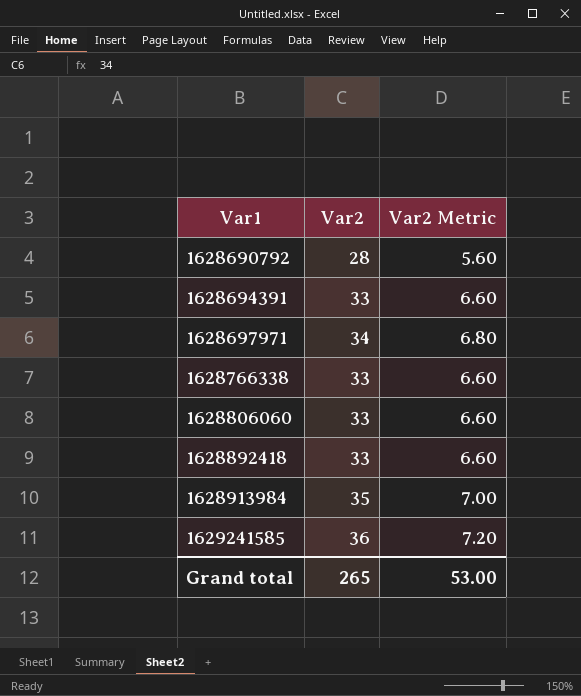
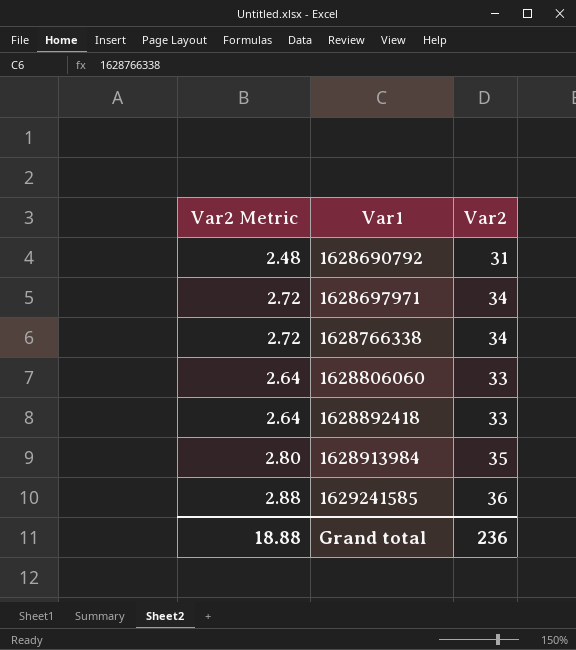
column Var2 Metric | formula: [Var2] * 0.2 -> [Var2] * 0.08
column Var2 Metric | position: 3 -> 1
row 1628694391: 33 | 6.60 -> none
1628690792 | Var2: 28 -> 31
1628766338 | Var2: 33 -> 34
Grand total | Var2 Metric: 53.00 -> 18.88
Grand total | Var2: 265 -> 236

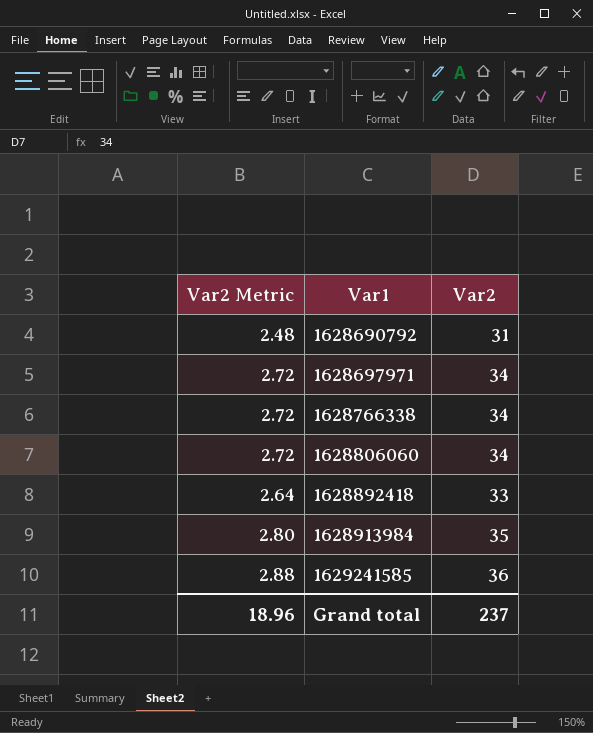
1628806060 | Var2 Metric: 2.64 -> 2.72
1628806060 | Var2: 33 -> 34
Grand total | Var2 Metric: 18.88 -> 18.96
Grand total | Var2: 236 -> 237

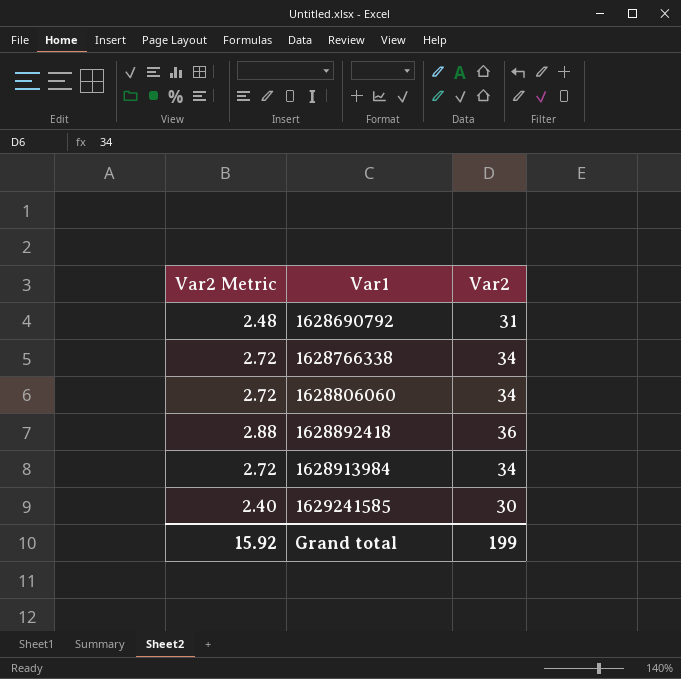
row 1628697971: 2.72 | 34 -> none
1628892418 | Var2 Metric: 2.64 -> 2.88
1628892418 | Var2: 33 -> 36
1628913984 | Var2 Metric: 2.80 -> 2.72
1628913984 | Var2: 35 -> 34
1629241585 | Var2 Metric: 2.88 -> 2.40
1629241585 | Var2: 36 -> 30
Grand total | Var2 Metric: 18.96 -> 15.92
Grand total | Var2: 237 -> 199

